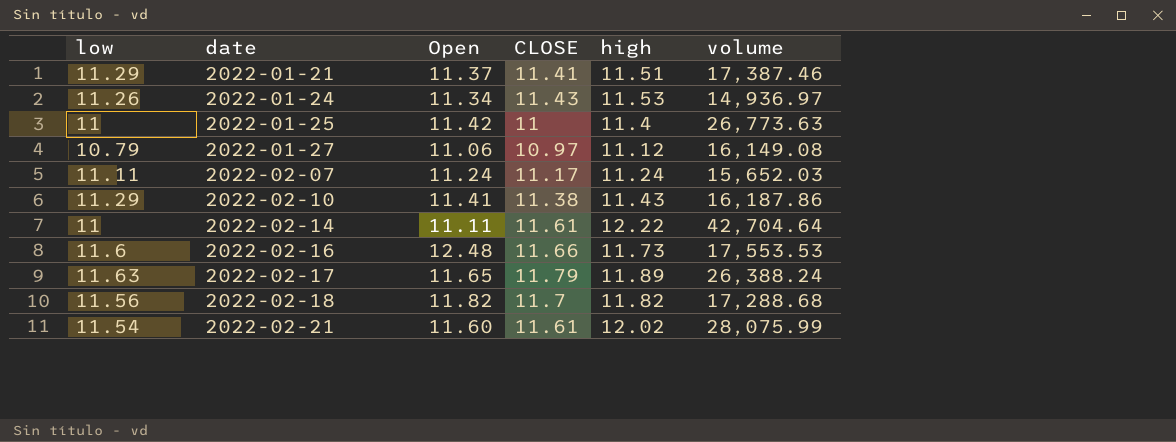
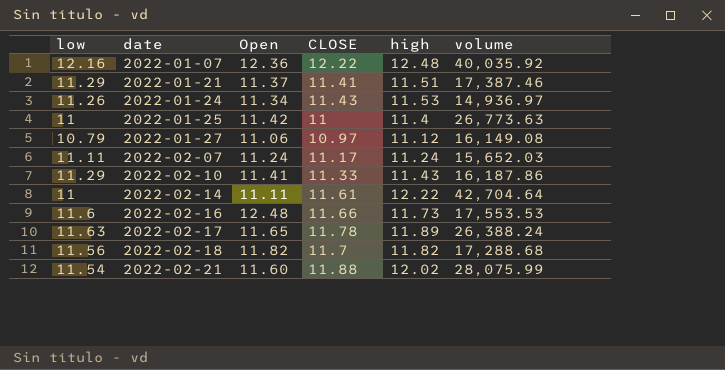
row 2022-01-07: none -> 12.16 | 12.36 | 12.22 | 12.48 | 40,035.92
2022-02-10 | CLOSE: 11.38 -> 11.33
2022-02-17 | CLOSE: 11.79 -> 11.78
2022-02-21 | CLOSE: 11.61 -> 11.88

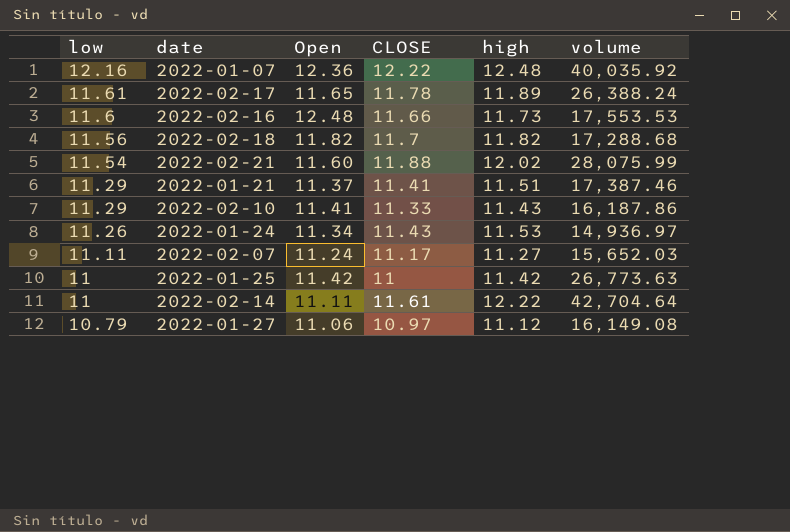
row order: date ascending -> low descending
2022-02-17 | low: 11.63 -> 11.61
2022-02-07 | high: 11.24 -> 11.27
2022-01-25 | high: 11.4 -> 11.42

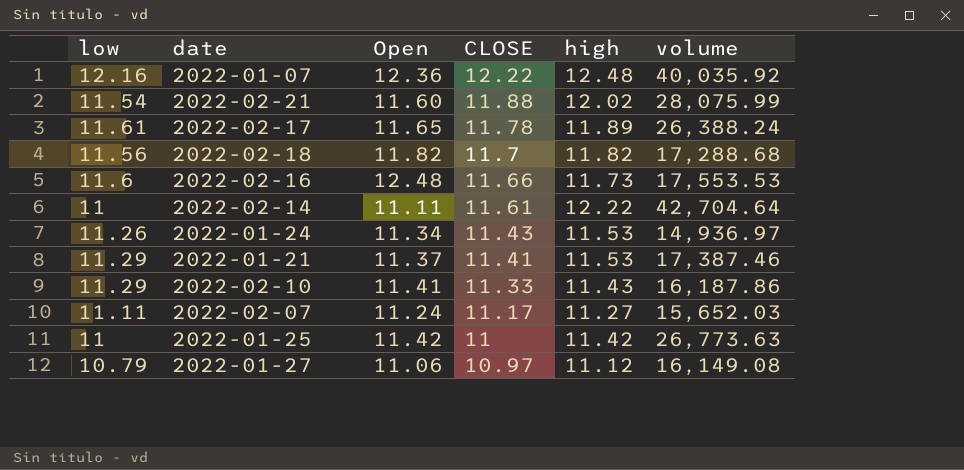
row order: low descending -> CLOSE descending
2022-01-21 | high: 11.51 -> 11.53

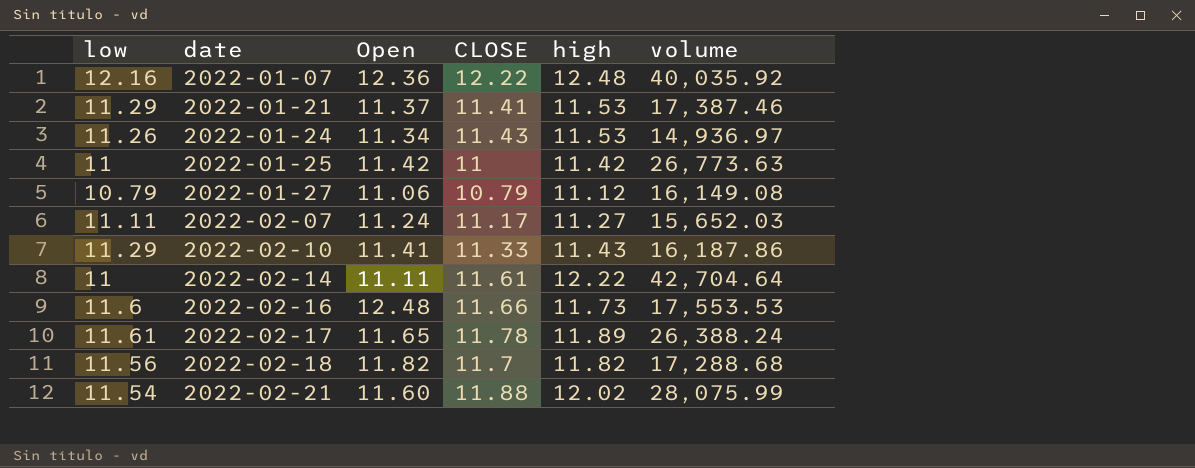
row order: CLOSE descending -> date ascending
2022-01-27 | CLOSE: 10.97 -> 10.79

